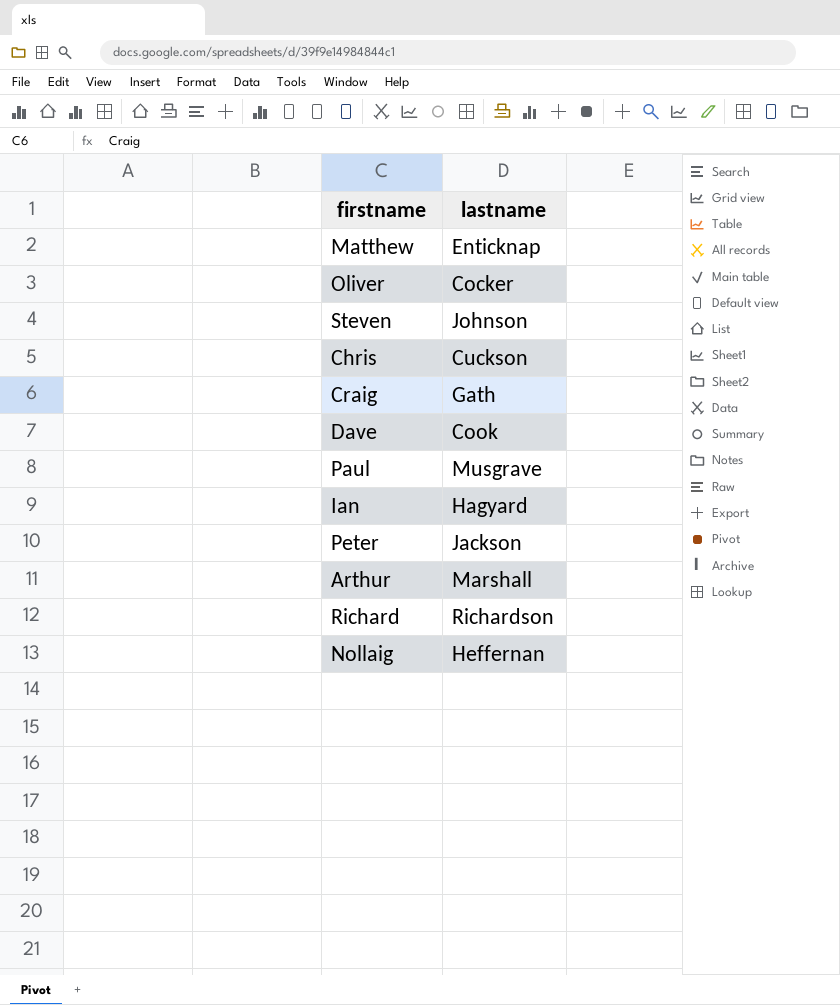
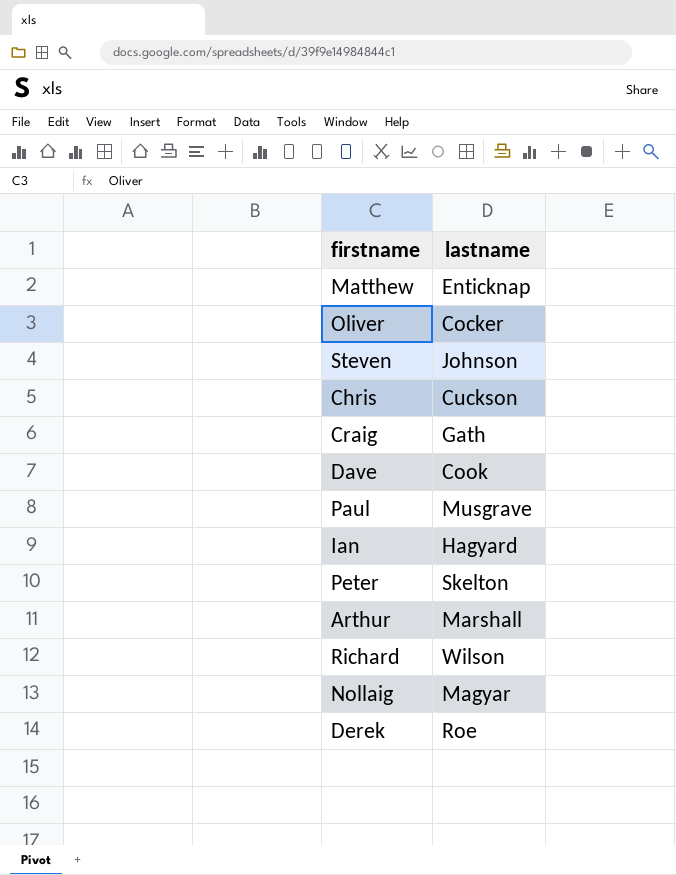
Peter | lastname: Jackson -> Skelton
Richard | lastname: Richardson -> Wilson
Nollaig | lastname: Heffernan -> Magyar
row Derek: none -> Roe

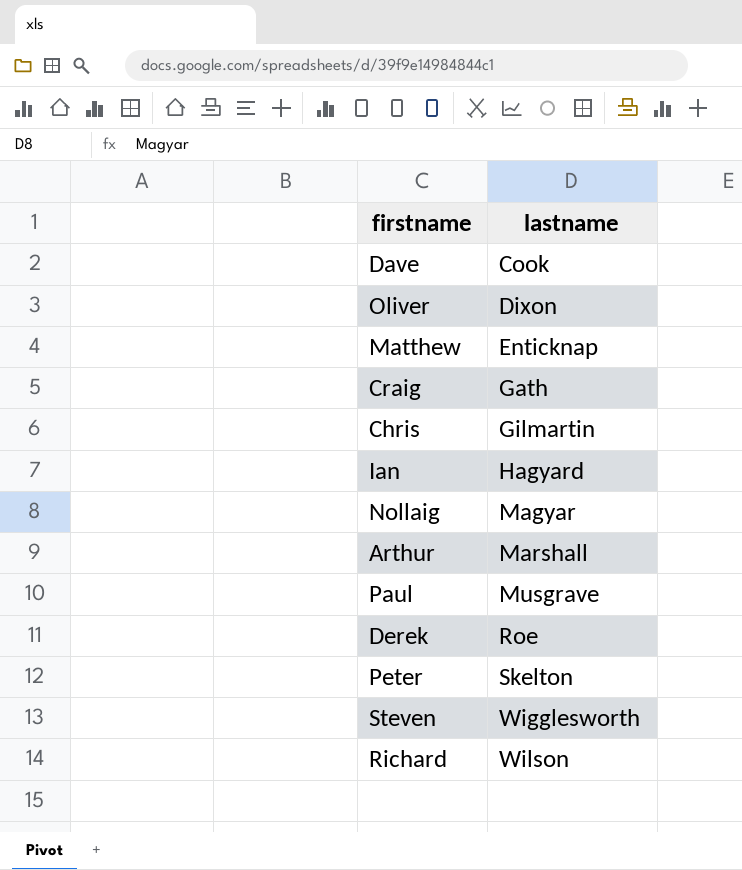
row order: none -> lastname ascending
Oliver | lastname: Cocker -> Dixon
Chris | lastname: Cuckson -> Gilmartin
Steven | lastname: Johnson -> Wigglesworth

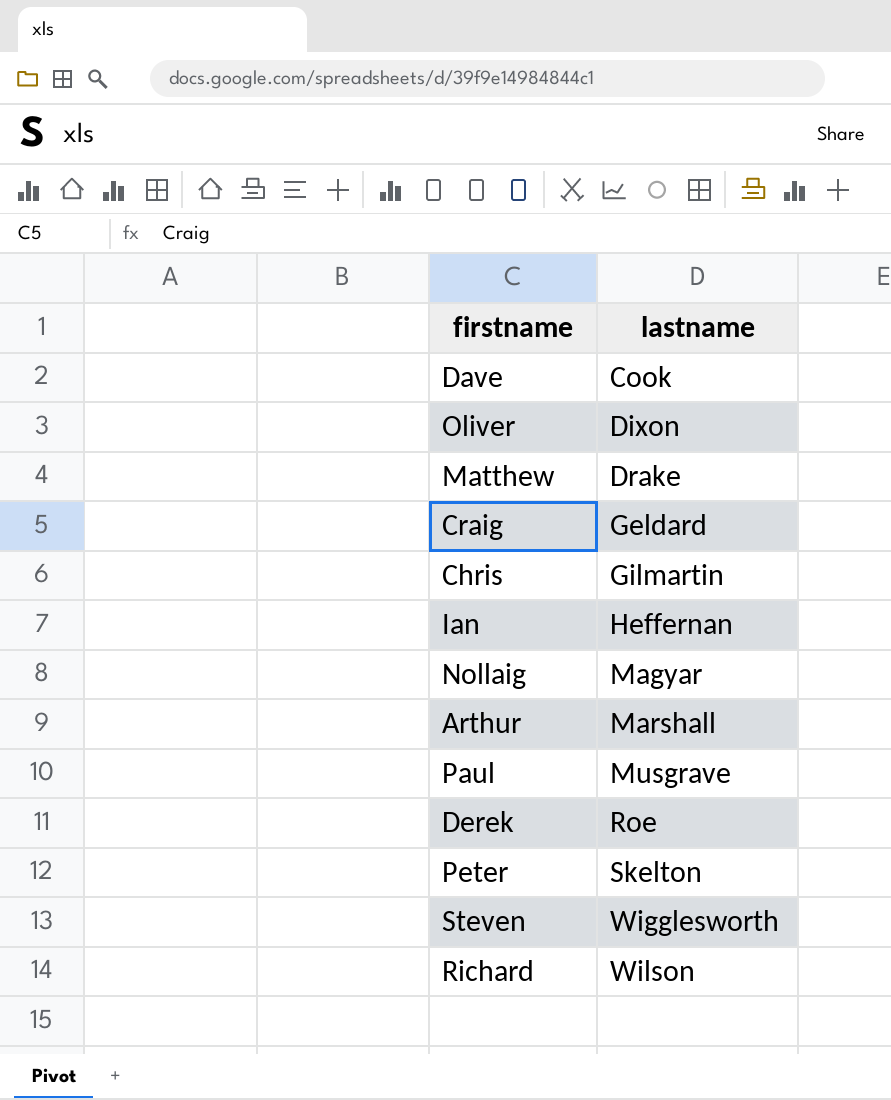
Matthew | lastname: Enticknap -> Drake
Craig | lastname: Gath -> Geldard
Ian | lastname: Hagyard -> Heffernan

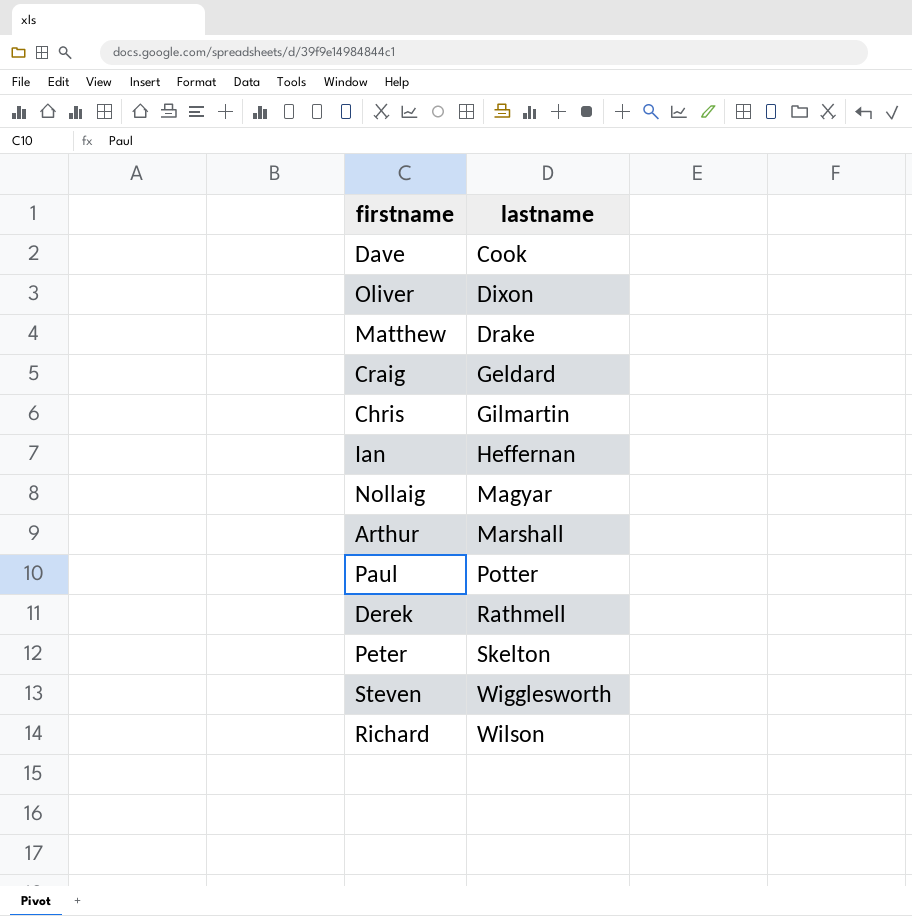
Paul | lastname: Musgrave -> Potter
Derek | lastname: Roe -> Rathmell

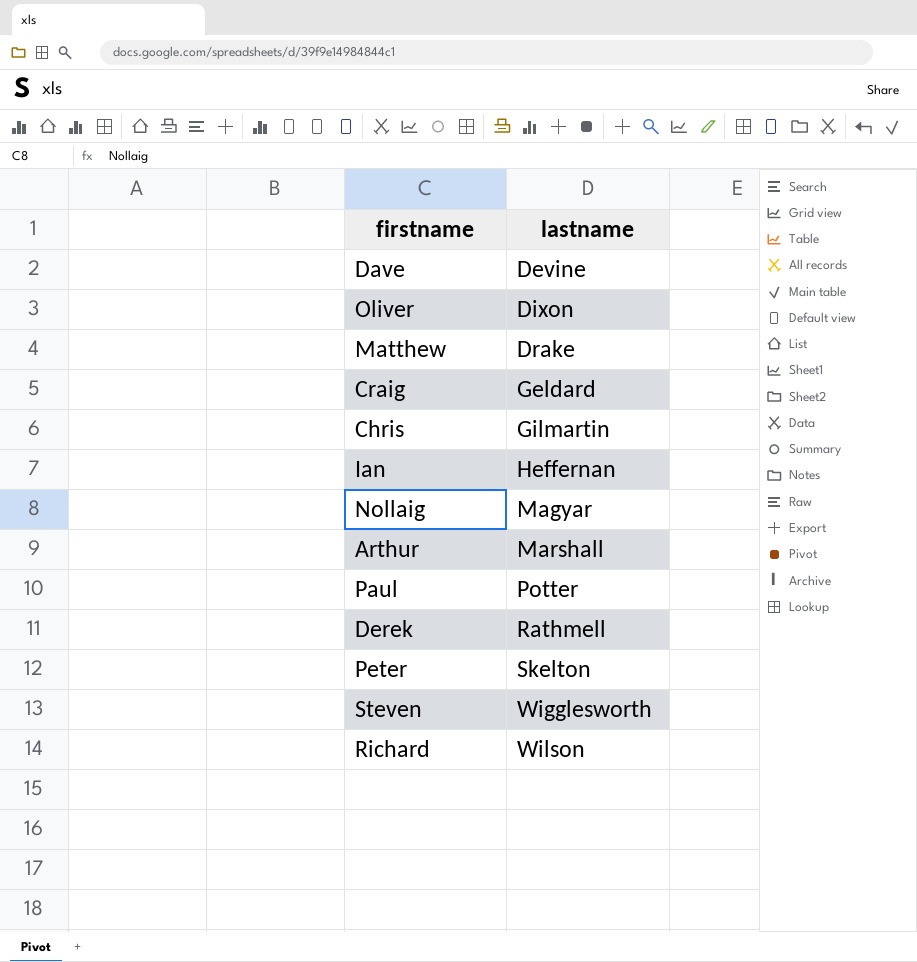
Dave | lastname: Cook -> Devine

